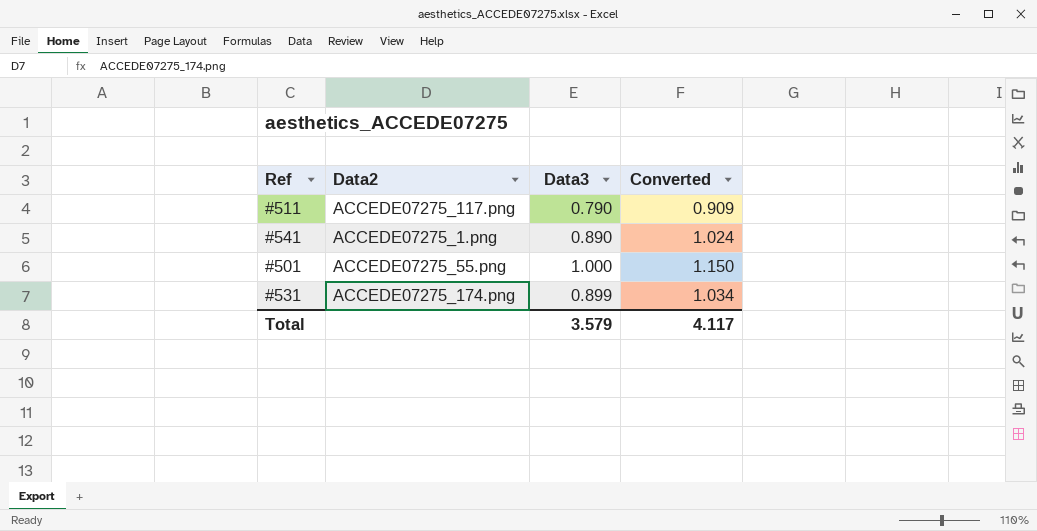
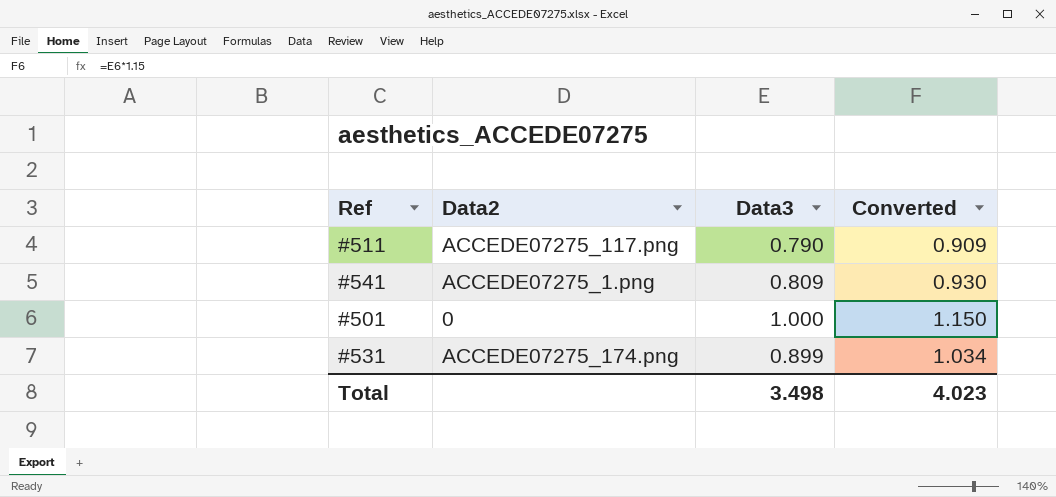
#541 | Data3: 0.890 -> 0.809
#541 | Converted: 1.024 -> 0.930
#501 | Data2: ACCEDE07275_55.png -> 0
Total | Data3: 3.579 -> 3.498
Total | Converted: 4.117 -> 4.023

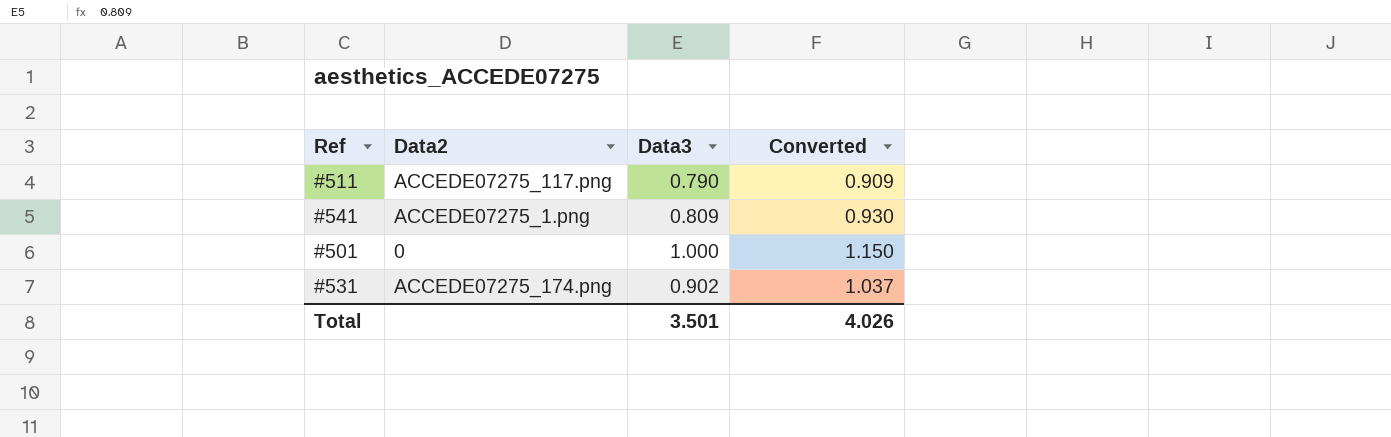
#531 | Data3: 0.899 -> 0.902
#531 | Converted: 1.034 -> 1.037
Total | Data3: 3.498 -> 3.501
Total | Converted: 4.023 -> 4.026

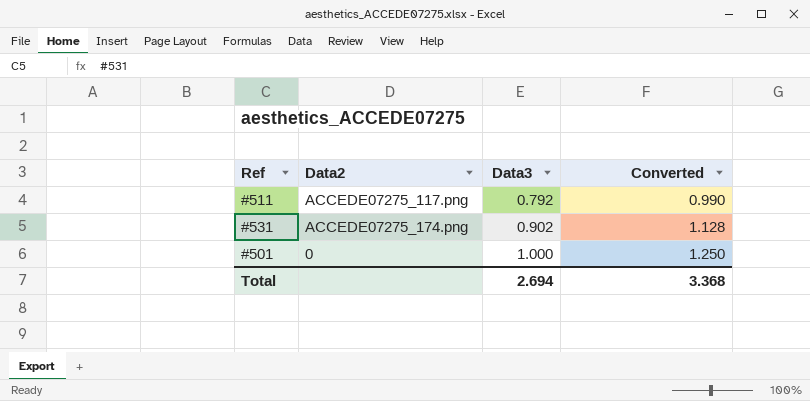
row order: none -> Data3 ascending
column Converted | formula: [Data3] * 1.15 -> [Data3] * 1.25
row #541: ACCEDE07275_1.png | 0.809 | 0.930 -> none
#511 | Data3: 0.790 -> 0.792
Total | Data3: 3.501 -> 2.694
Total | Converted: 4.026 -> 3.368

